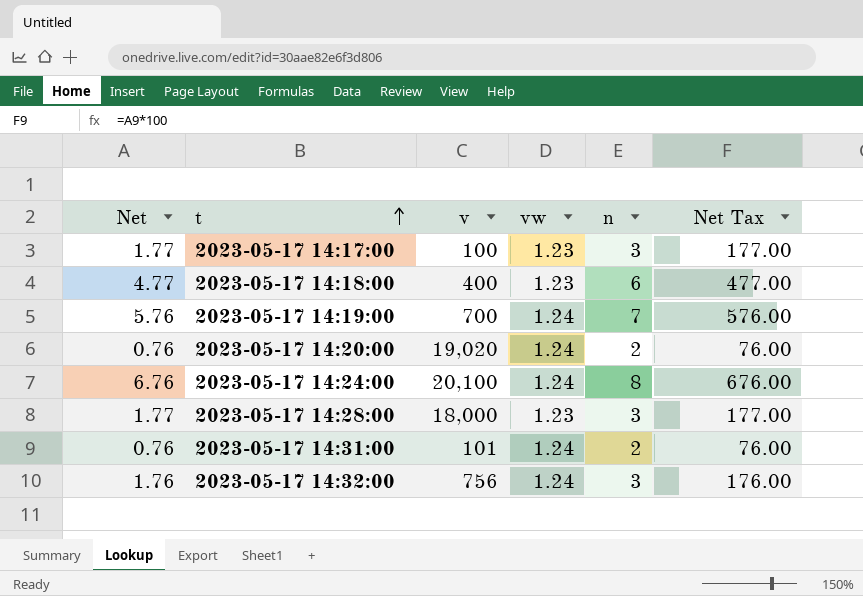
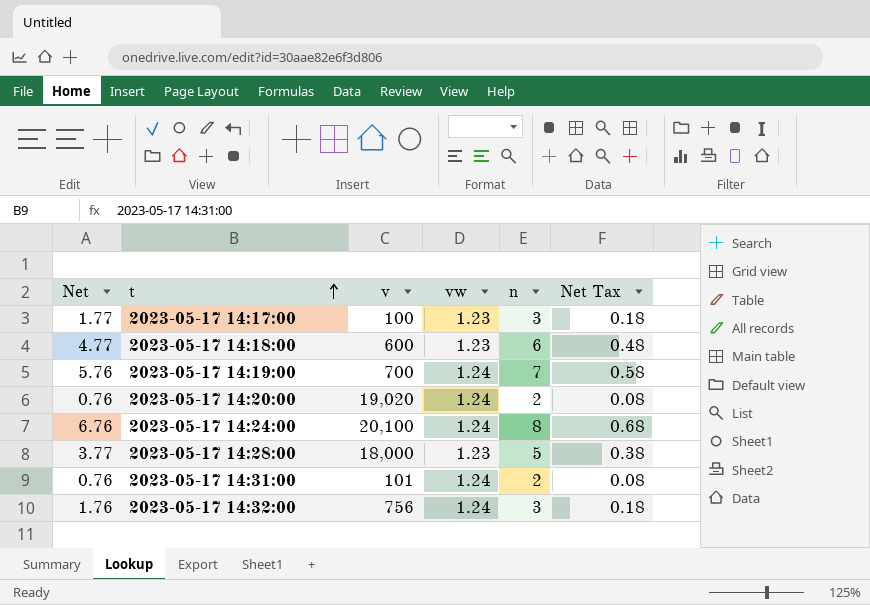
column Net Tax | formula: [Net] * 100 -> [Net] * 0.1
2023-05-17 14:18:00 | v: 400 -> 600
2023-05-17 14:28:00 | Net: 1.77 -> 3.77
2023-05-17 14:28:00 | n: 3 -> 5

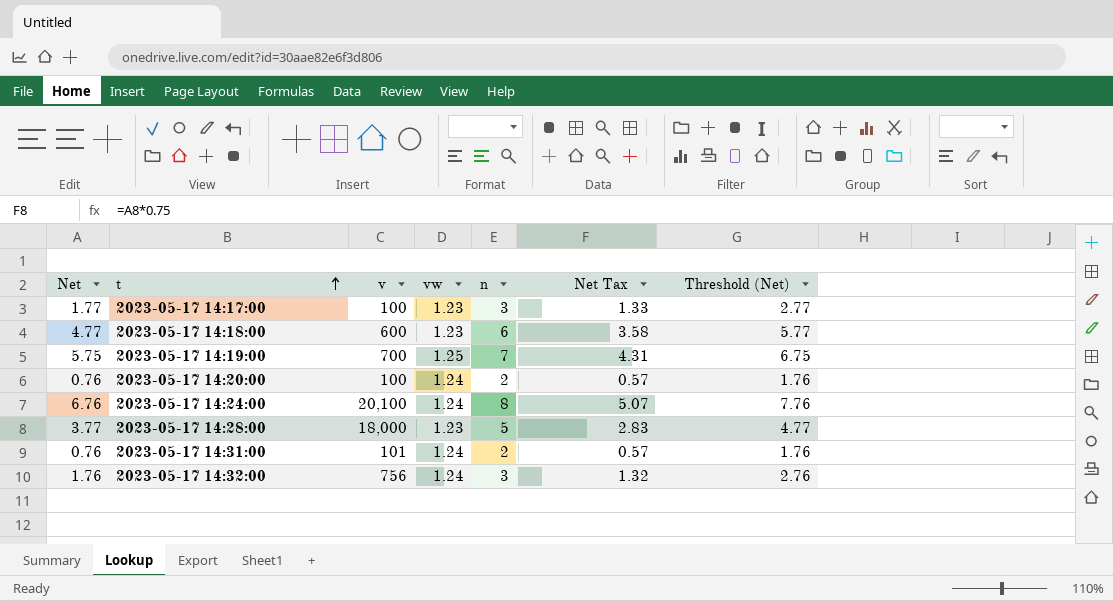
column Net Tax | formula: [Net] * 0.1 -> [Net] * 0.75
column Threshold (Net) | formula: none -> [Net] + 1
2023-05-17 14:19:00 | Net: 5.76 -> 5.75
2023-05-17 14:19:00 | vw: 1.24 -> 1.25
2023-05-17 14:20:00 | v: 19,020 -> 100

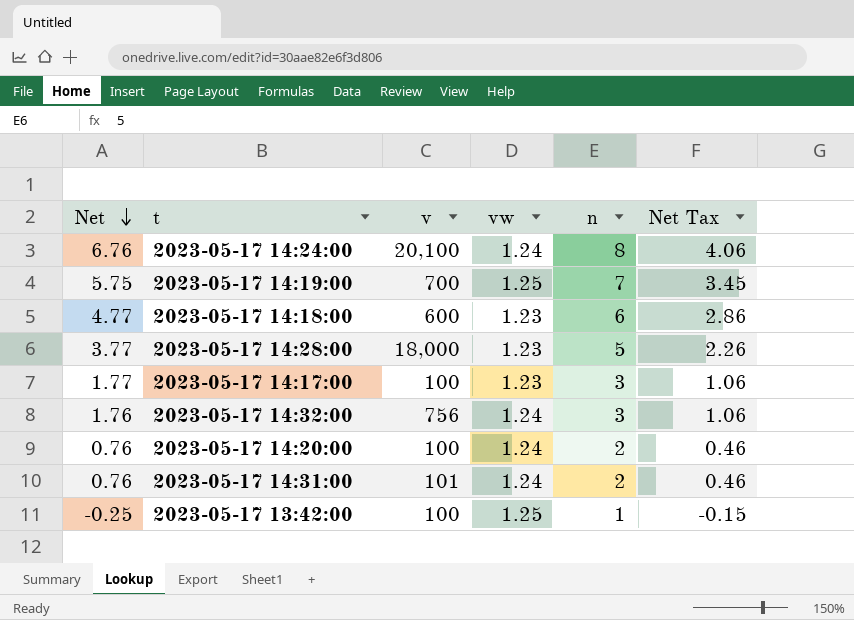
row order: t ascending -> Net descending
column Threshold (Net) | formula: [Net] + 1 -> none
column Net Tax | formula: [Net] * 0.75 -> [Net] * 0.6
row 2023-05-17 13:42:00: none -> -0.25 | 100 | 1.25 | 1 | -0.15

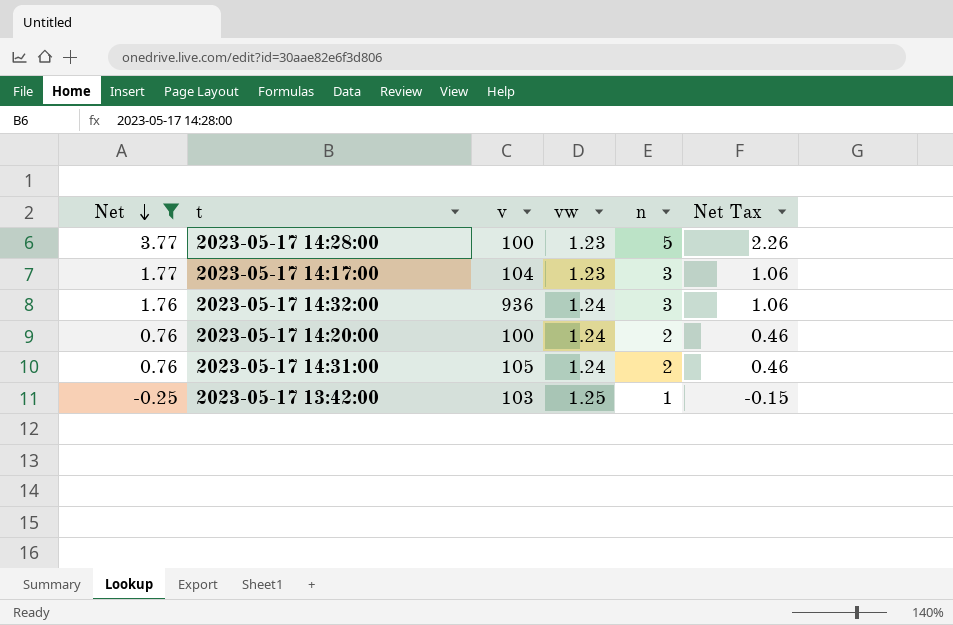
filter: none -> Net <= 3.77
2023-05-17 14:28:00 | v: 18,000 -> 100
2023-05-17 14:17:00 | v: 100 -> 104
2023-05-17 14:32:00 | v: 756 -> 936
2023-05-17 14:31:00 | v: 101 -> 105
2023-05-17 13:42:00 | v: 100 -> 103

